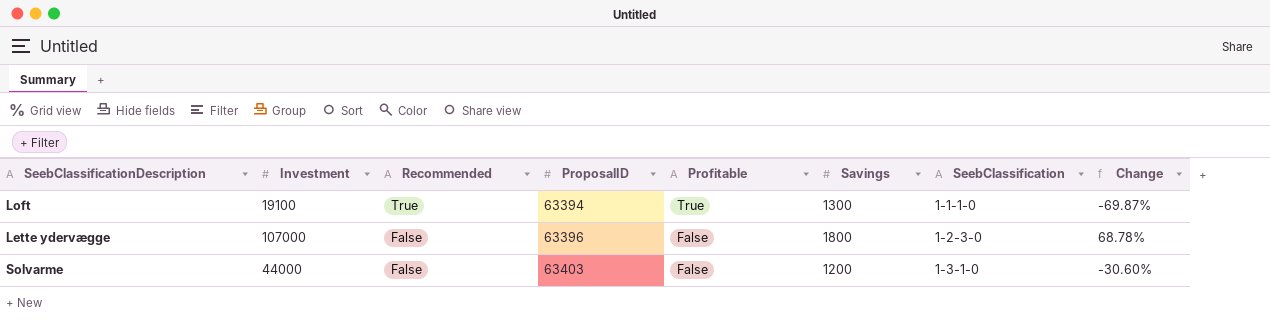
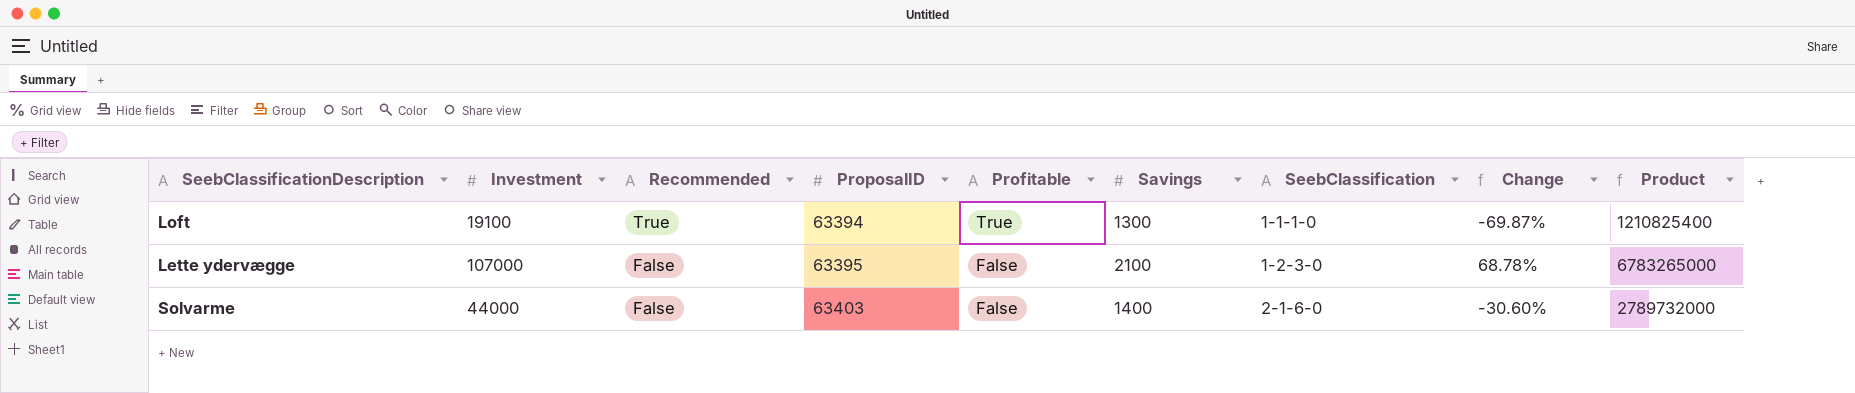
column Product | formula: none -> [Investment] * [ProposalID]
Lette ydervægge | ProposalID: 63396 -> 63395
Lette ydervægge | Savings: 1800 -> 2100
Solvarme | Savings: 1200 -> 1400
Solvarme | SeebClassification: 1-3-1-0 -> 2-1-6-0

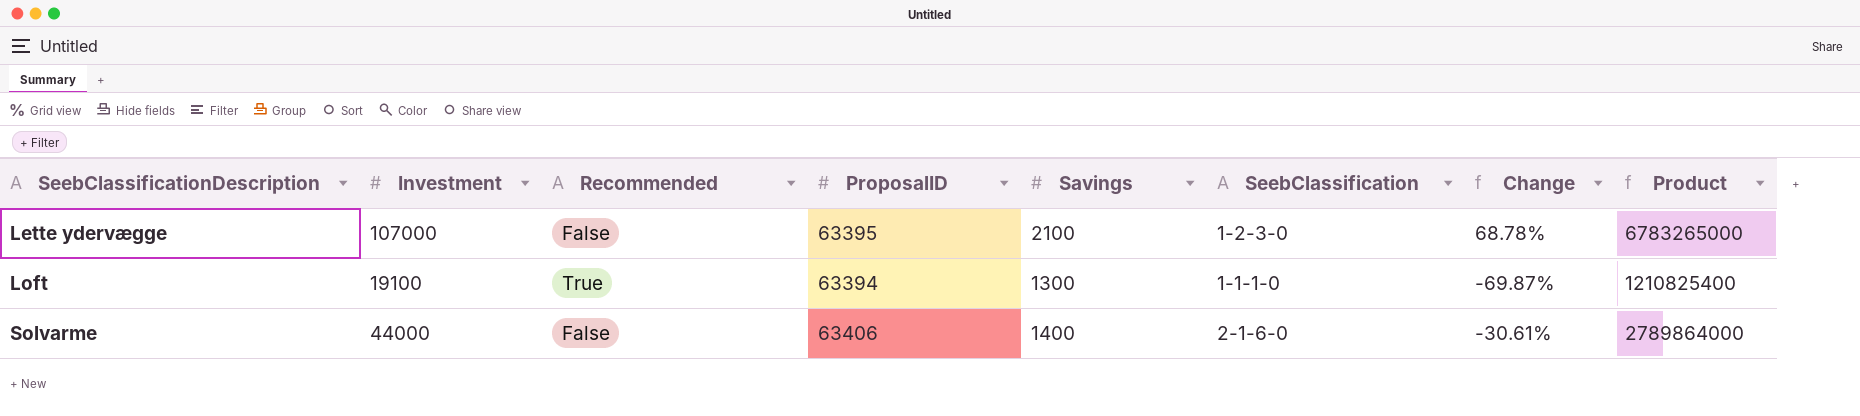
row order: Recommended descending -> SeebClassificationDescription ascending
column Profitable | position: 5 -> none
Solvarme | ProposalID: 63403 -> 63406
Solvarme | Change: -30.60% -> -30.61%
Solvarme | Product: 2789732000 -> 2789864000

